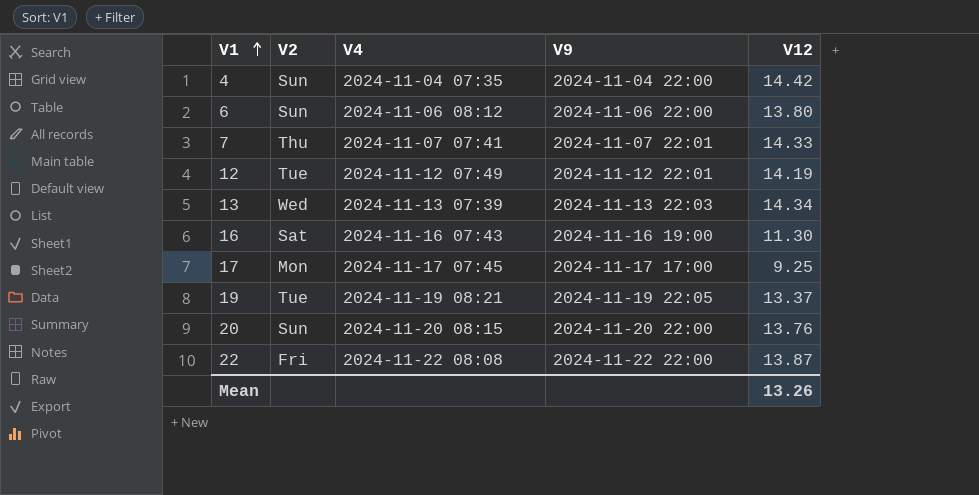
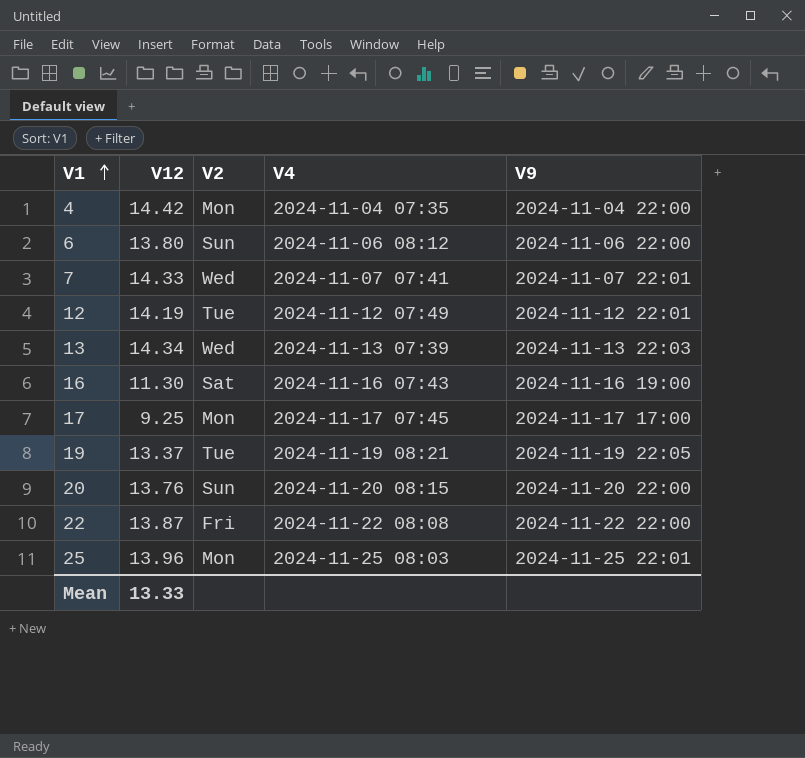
column V12 | position: 5 -> 2
4 | V2: Sun -> Mon
7 | V2: Thu -> Wed
row 25: none -> 13.96 | Mon | 2024-11-25 08:03 | 2024-11-25 22:01
Mean | V12: 13.26 -> 13.33

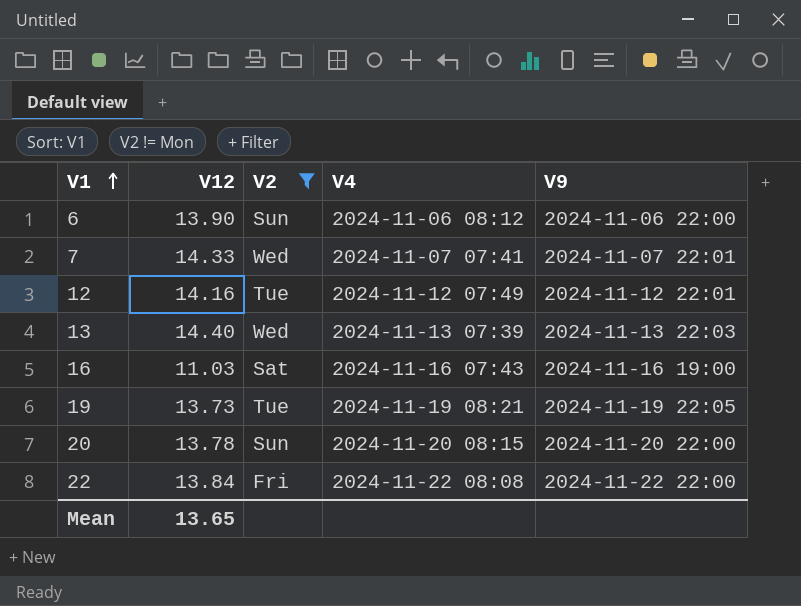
filter: none -> V2 != Mon
6 | V12: 13.80 -> 13.90
12 | V12: 14.19 -> 14.16
13 | V12: 14.34 -> 14.40
16 | V12: 11.30 -> 11.03
19 | V12: 13.37 -> 13.73
20 | V12: 13.76 -> 13.78
22 | V12: 13.87 -> 13.84
Mean | V12: 13.33 -> 13.65

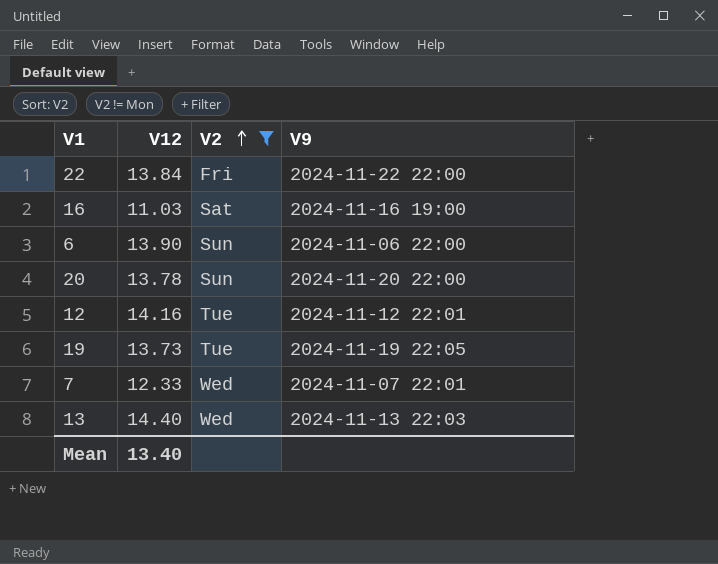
row order: V1 ascending -> V2 ascending
column V4 | position: 4 -> none
7 | V12: 14.33 -> 12.33
Mean | V12: 13.65 -> 13.40

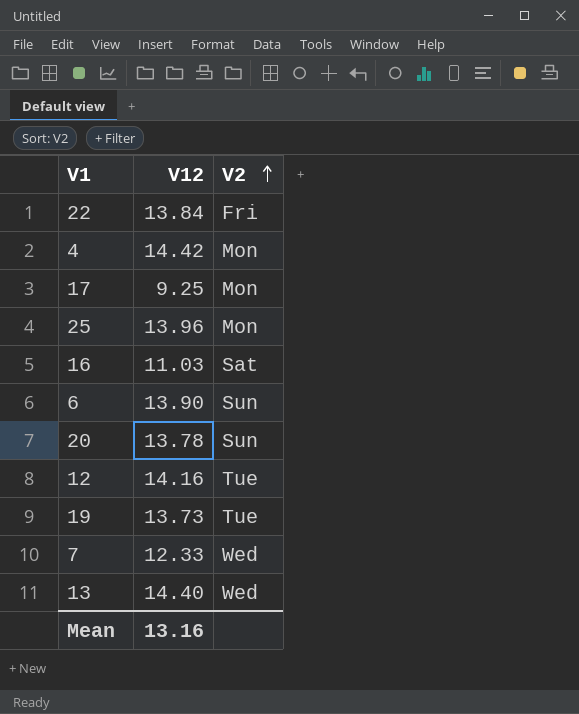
filter: V2 != Mon -> none
column V9 | position: 4 -> none
Mean | V12: 13.40 -> 13.16

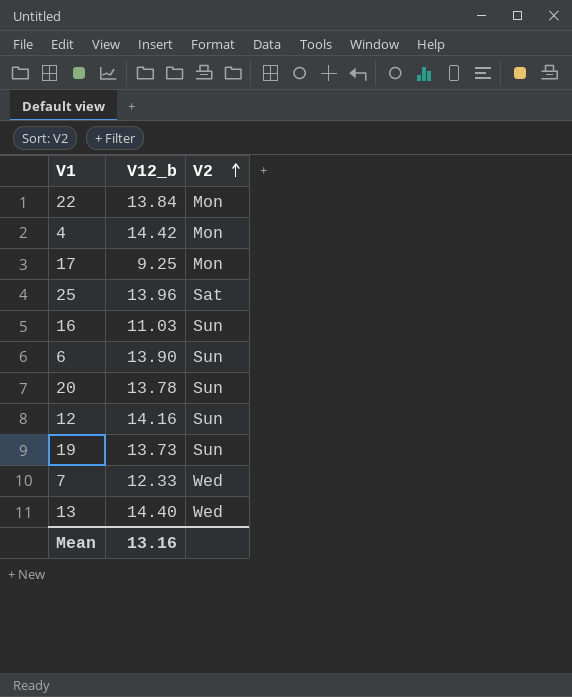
column name: V12 -> V12_b
22 | V2: Fri -> Mon
25 | V2: Mon -> Sat
16 | V2: Sat -> Sun
12 | V2: Tue -> Sun
19 | V2: Tue -> Sun

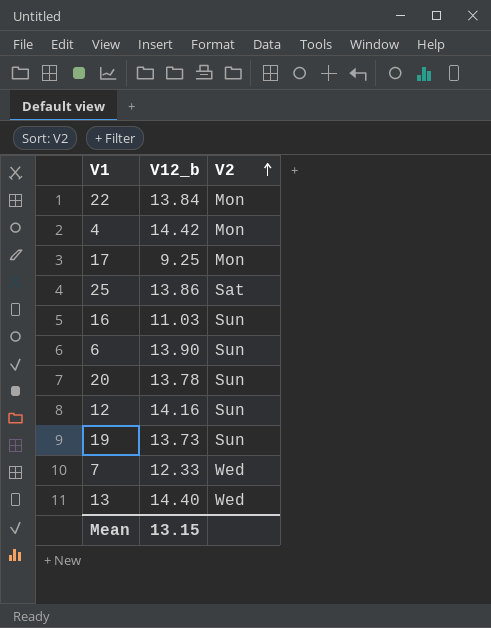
25 | V12_b: 13.96 -> 13.86
Mean | V12_b: 13.16 -> 13.15

